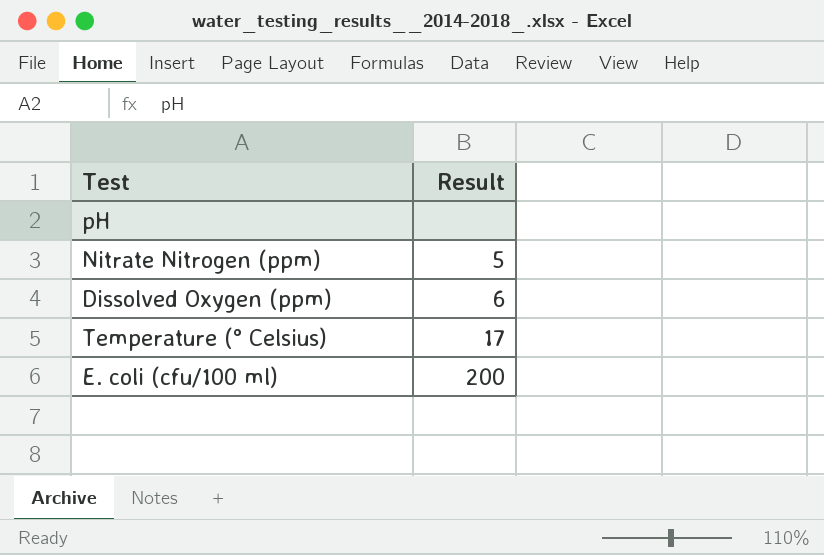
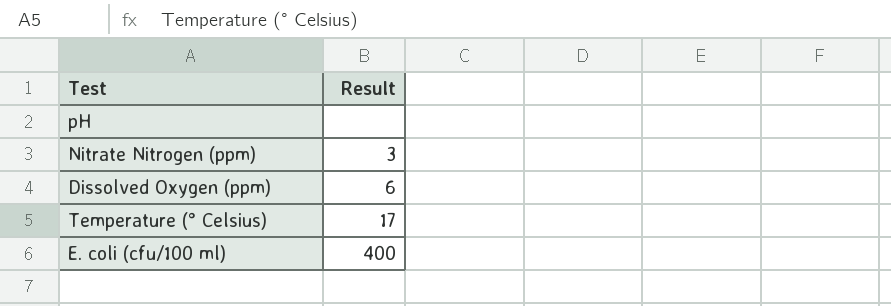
Nitrate Nitrogen (ppm) | Result: 5 -> 3
E. coli (cfu/100 ml) | Result: 200 -> 400

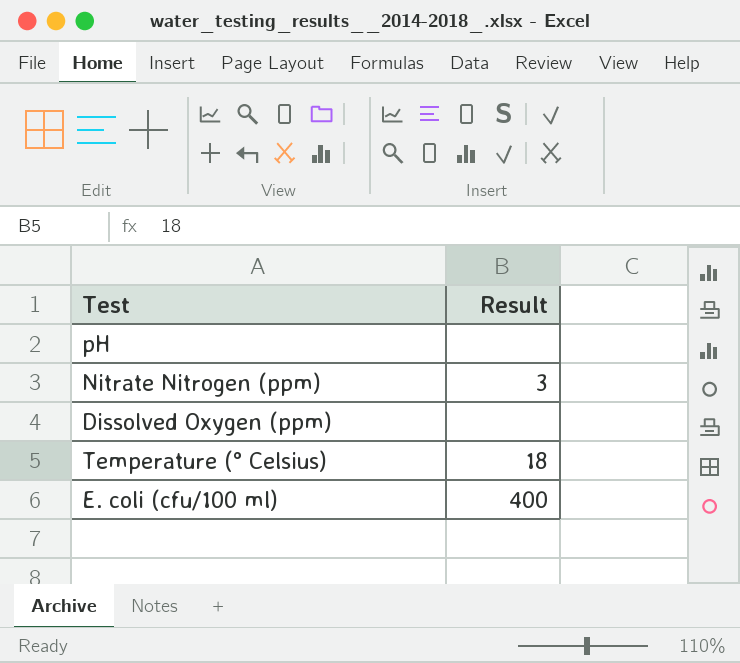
Dissolved Oxygen (ppm) | Result: 6 -> none
Temperature (° Celsius) | Result: 17 -> 18

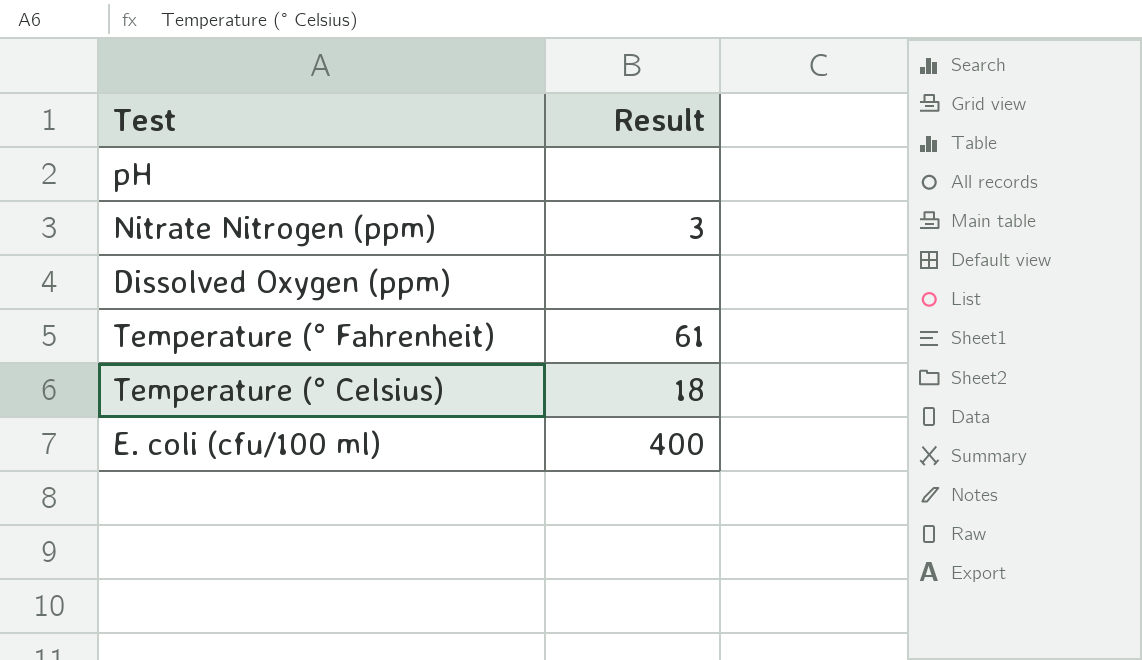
row Temperature (° Fahrenheit): none -> 61

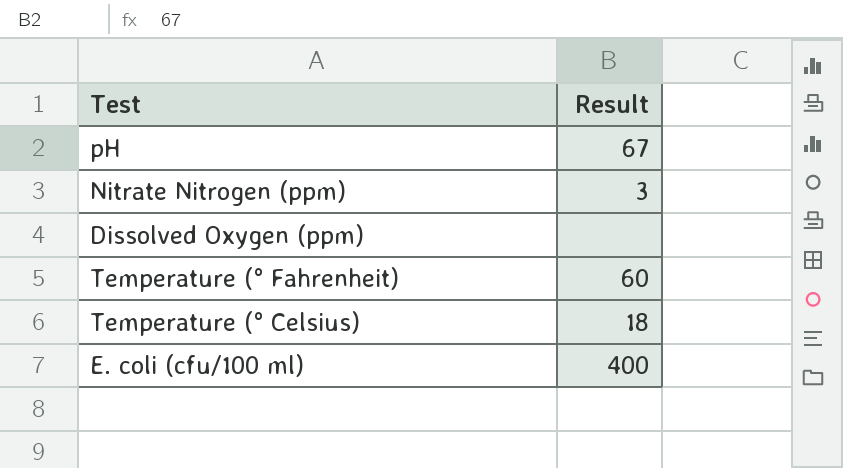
pH | Result: none -> 67
Temperature (° Fahrenheit) | Result: 61 -> 60

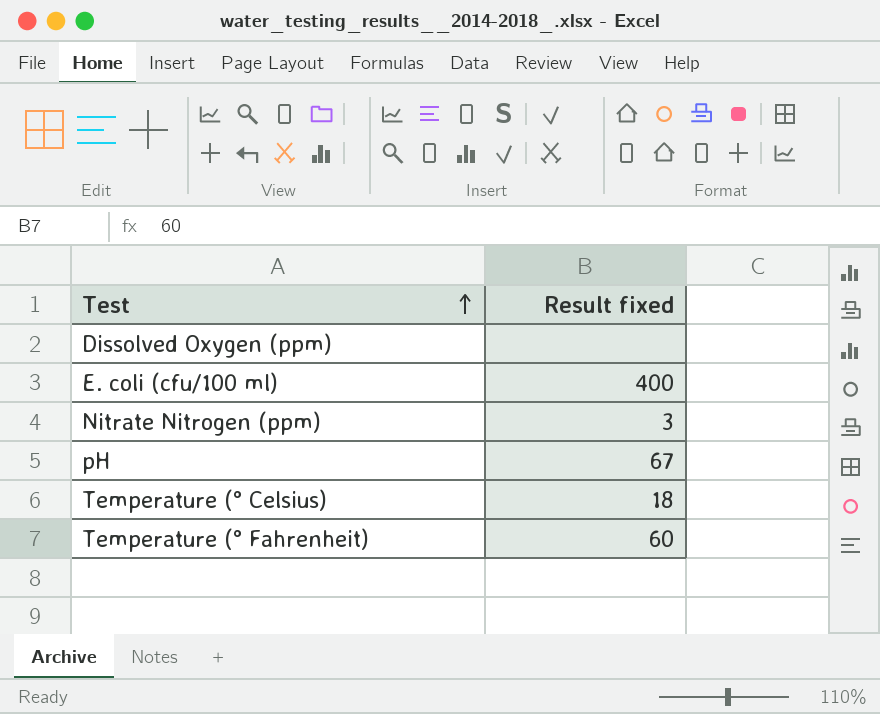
row order: none -> Test ascending
column name: Result -> Result fixed

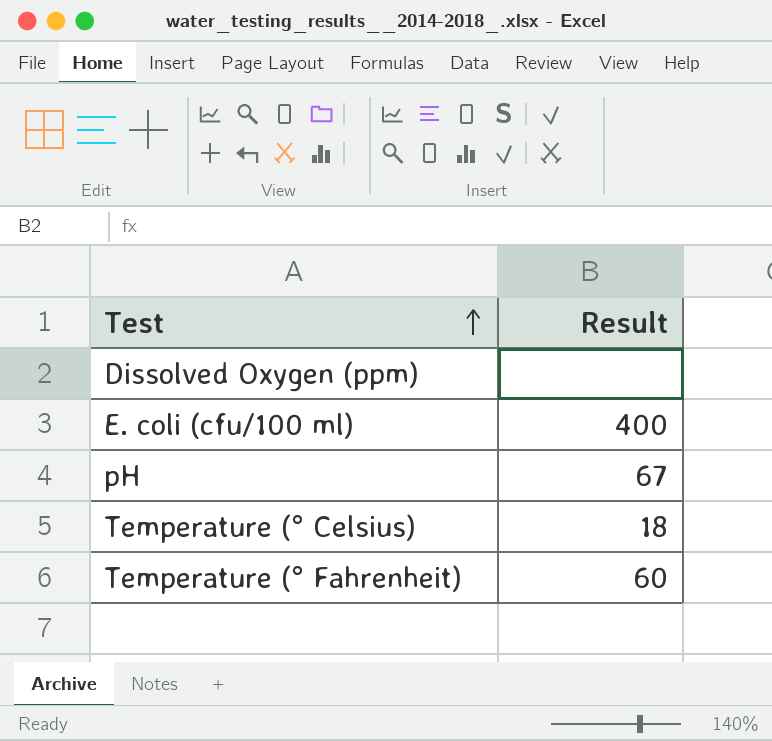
column name: Result fixed -> Result
row Nitrate Nitrogen (ppm): 3 -> none

